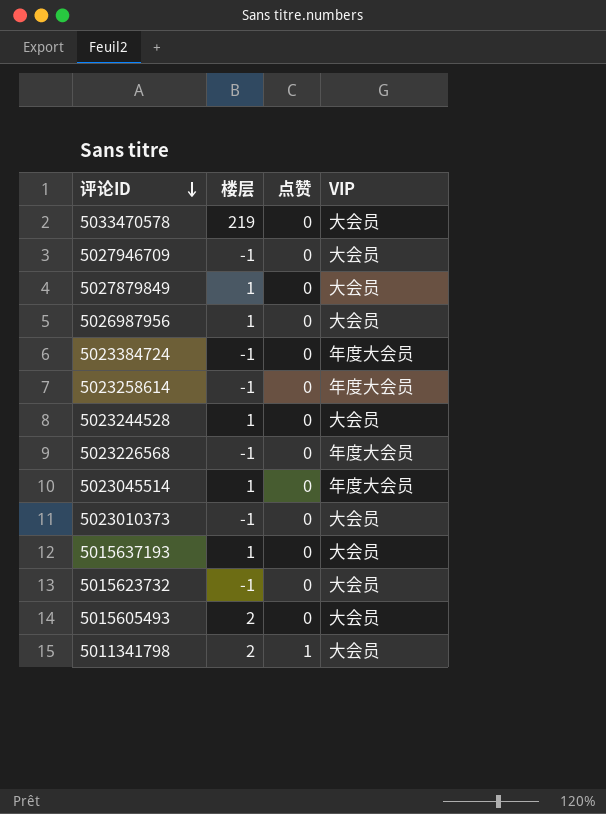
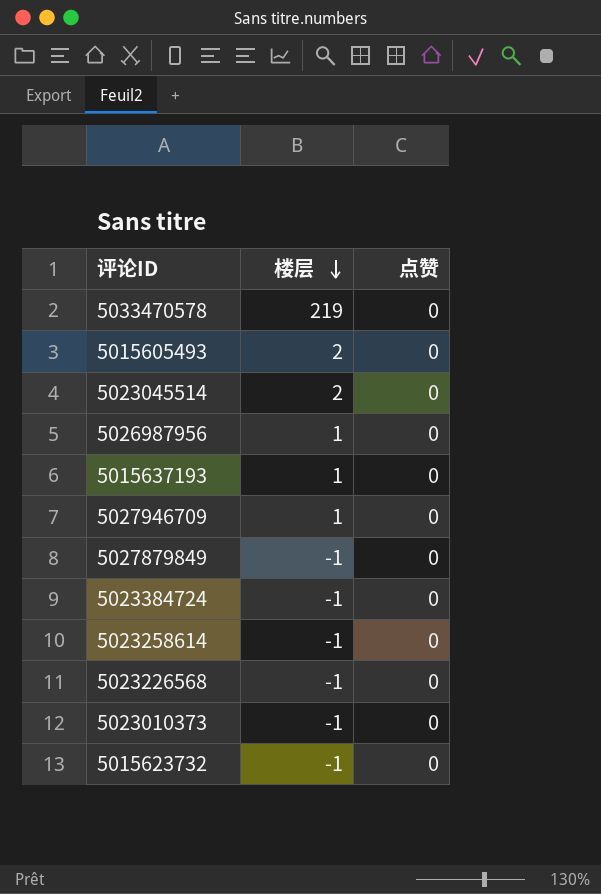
row order: 评论ID descending -> 楼层 descending
column VIP | position: 4 -> none
row 5023244528: 1 | 0 | 大会员 -> none
row 5011341798: 2 | 1 | 大会员 -> none
5023045514 | 楼层: 1 -> 2
5027946709 | 楼层: -1 -> 1
5027879849 | 楼层: 1 -> -1

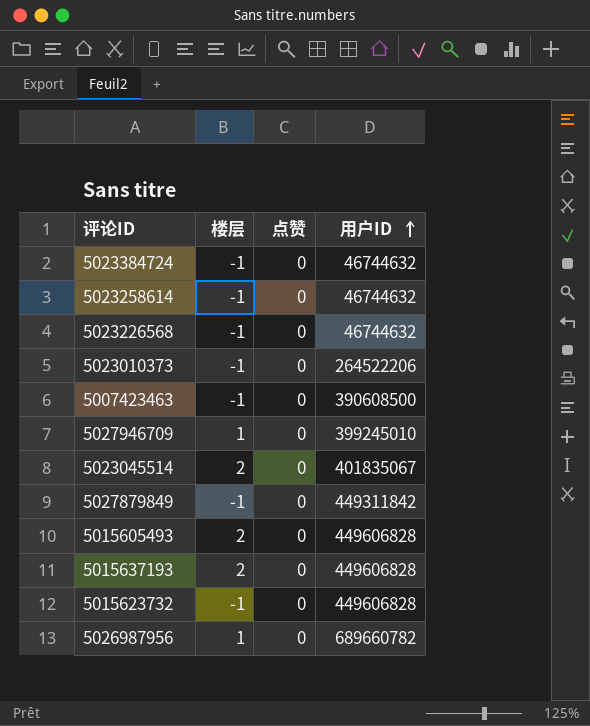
row order: 楼层 descending -> 用户ID ascending
column 用户ID | position: none -> 4
row 5033470578: 219 | 0 -> none
row 5007423463: none -> -1 | 0 | 390608500
5015637193 | 楼层: 1 -> 2

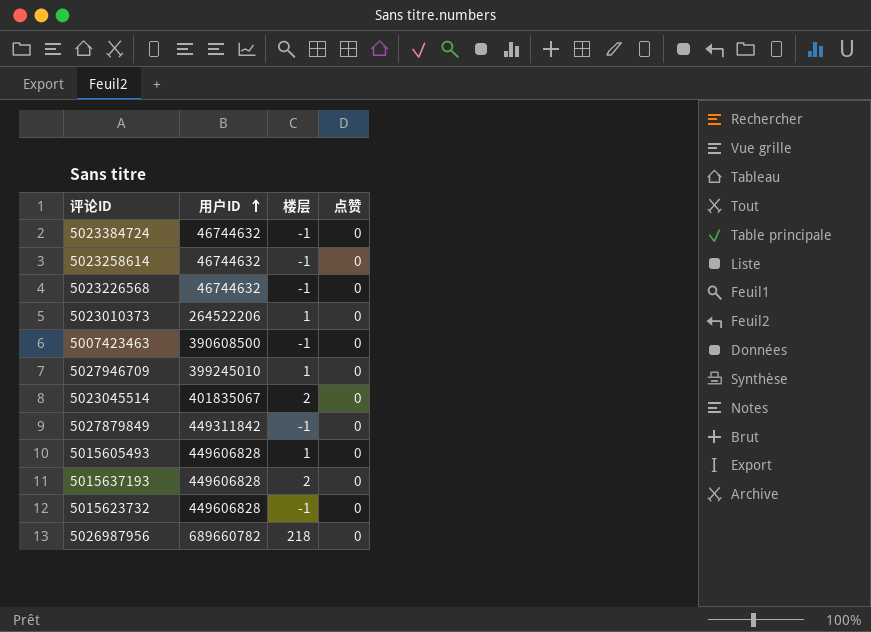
column 用户ID | position: 4 -> 2
5023010373 | 楼层: -1 -> 1
5015605493 | 楼层: 2 -> 1
5026987956 | 楼层: 1 -> 218

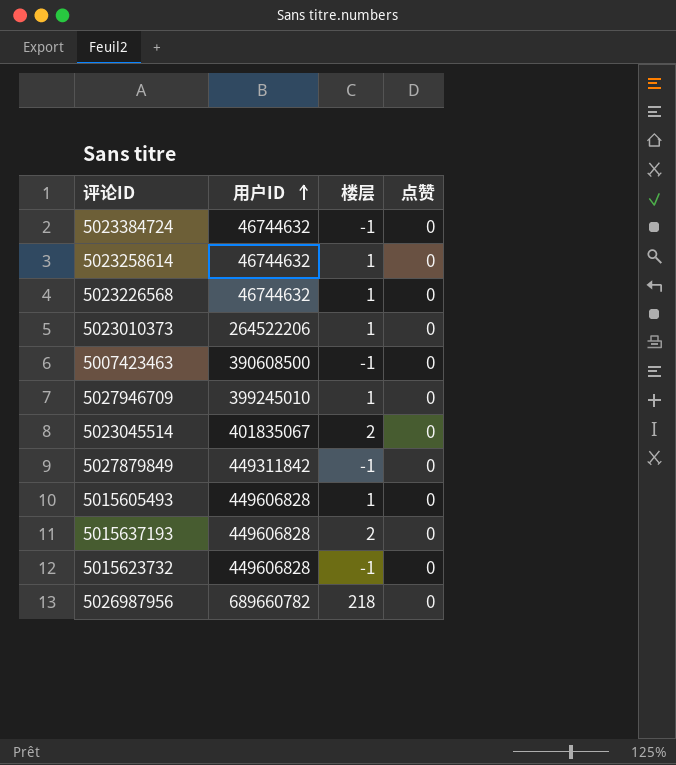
5023258614 | 楼层: -1 -> 1
5023226568 | 楼层: -1 -> 1

